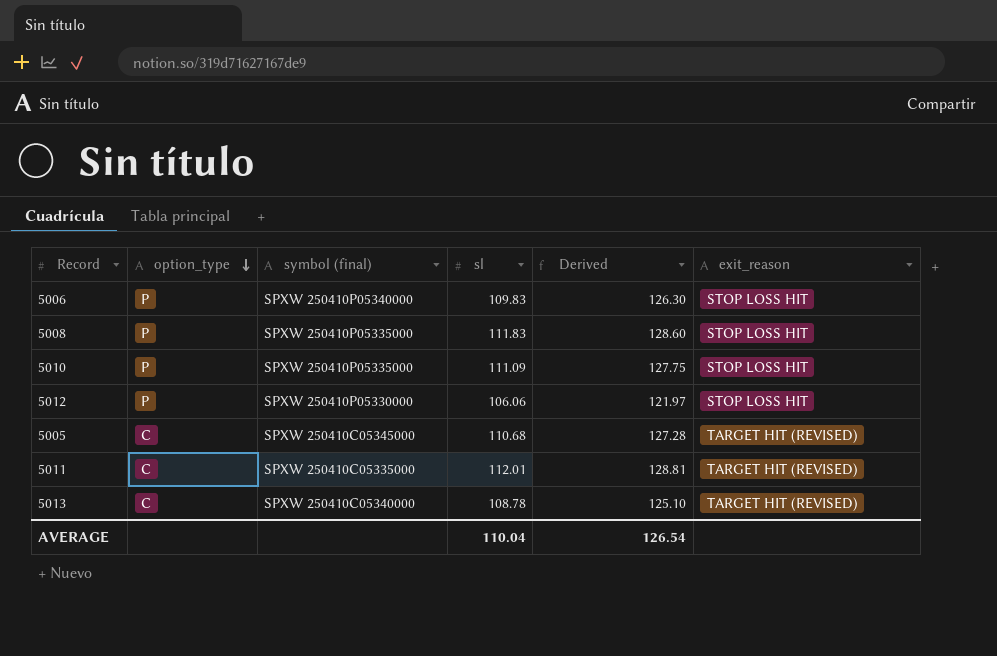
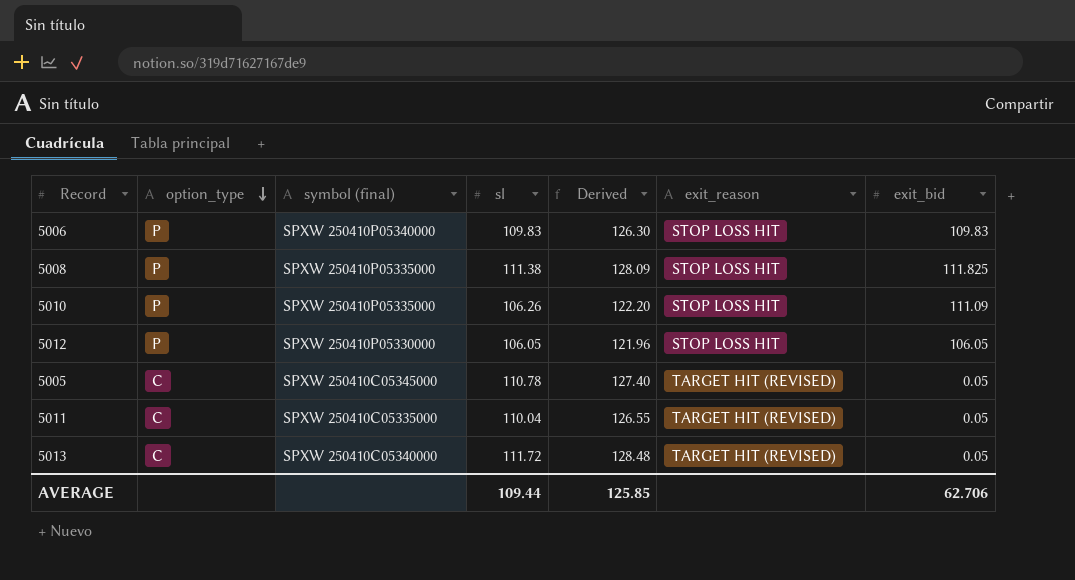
column exit_bid | position: none -> 7
5008 | sl: 111.83 -> 111.38
5008 | Derived: 128.60 -> 128.09
5010 | sl: 111.09 -> 106.26
5010 | Derived: 127.75 -> 122.20
5012 | sl: 106.06 -> 106.05
5012 | Derived: 121.97 -> 121.96
5005 | sl: 110.68 -> 110.78
5005 | Derived: 127.28 -> 127.40
5011 | sl: 112.01 -> 110.04
5011 | Derived: 128.81 -> 126.55
5013 | sl: 108.78 -> 111.72
5013 | Derived: 125.10 -> 128.48
AVERAGE | sl: 110.04 -> 109.44
AVERAGE | Derived: 126.54 -> 125.85

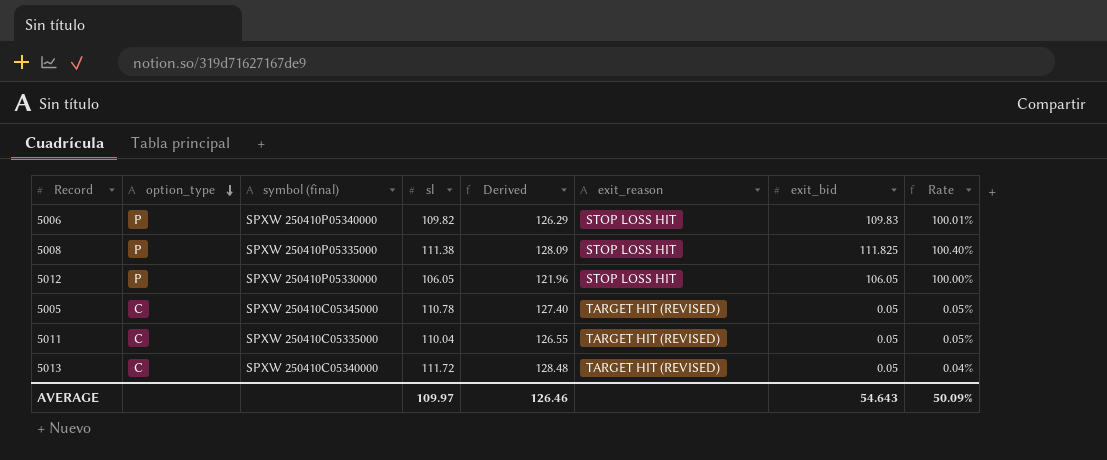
column Rate | formula: none -> [exit_bid] / [sl]
row 5010: P | SPXW 250410P05335000 | 106.26 | 122.20 | STOP LOSS HIT | 111.09 -> none
5006 | sl: 109.83 -> 109.82
5006 | Derived: 126.30 -> 126.29
AVERAGE | sl: 109.44 -> 109.97
AVERAGE | Derived: 125.85 -> 126.46
AVERAGE | exit_bid: 62.706 -> 54.643

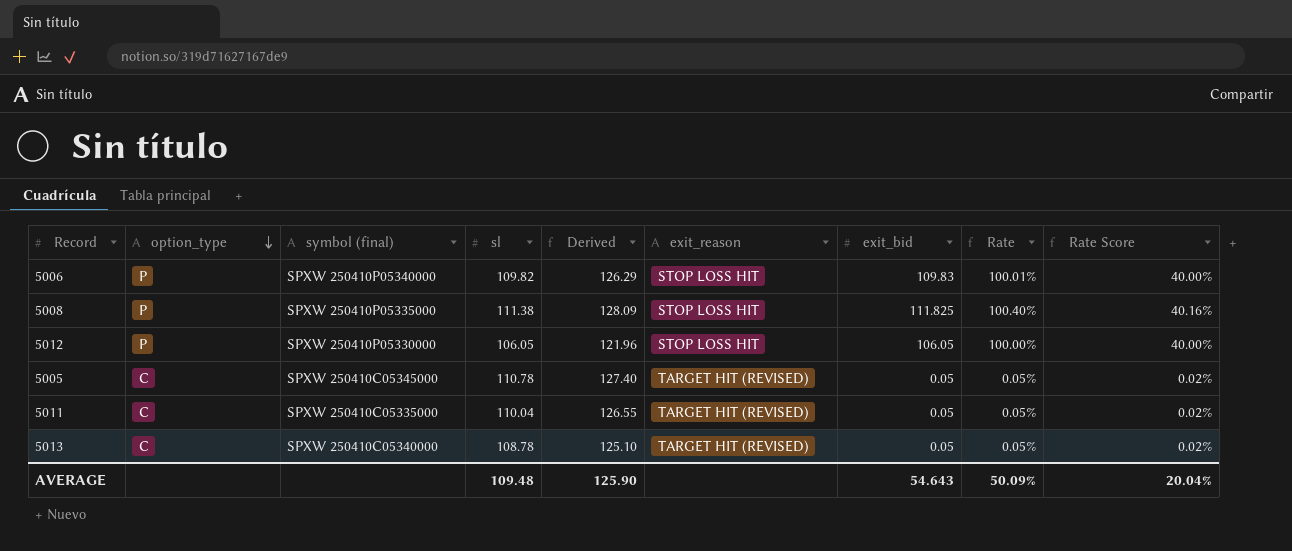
column Rate Score | formula: none -> [Rate] * 0.4
5013 | sl: 111.72 -> 108.78
5013 | Derived: 128.48 -> 125.10
5013 | Rate: 0.04% -> 0.05%
AVERAGE | sl: 109.97 -> 109.48
AVERAGE | Derived: 126.46 -> 125.90

